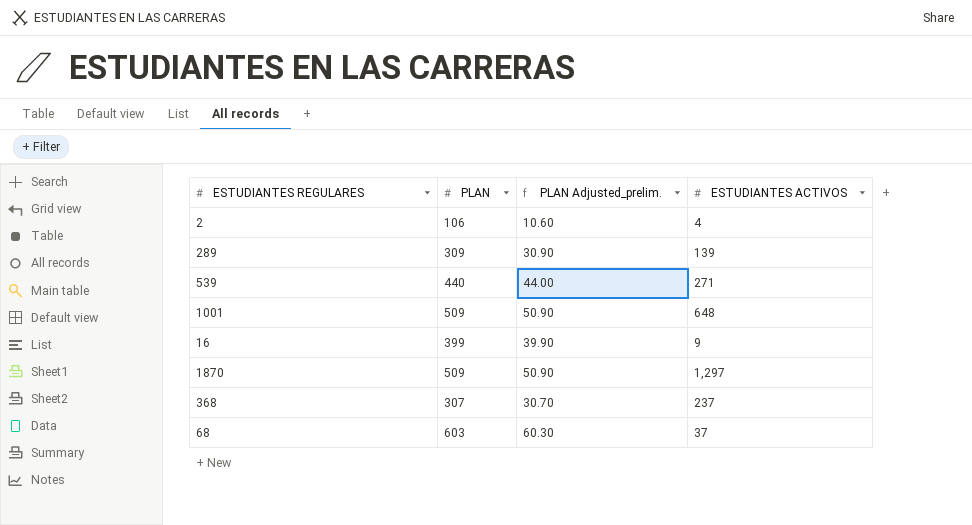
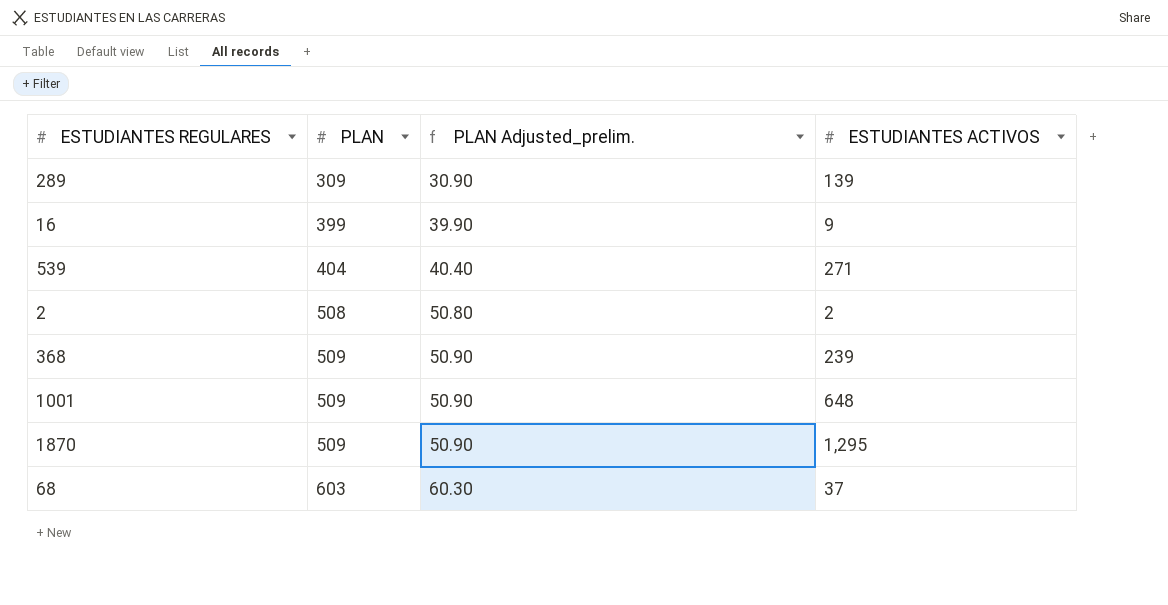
row order: none -> PLAN ascending
539 | PLAN: 440 -> 404
539 | PLAN Adjusted_prelim.: 44.00 -> 40.40
2 | PLAN: 106 -> 508
2 | PLAN Adjusted_prelim.: 10.60 -> 50.80
2 | ESTUDIANTES ACTIVOS: 4 -> 2
368 | PLAN: 307 -> 509
368 | PLAN Adjusted_prelim.: 30.70 -> 50.90
368 | ESTUDIANTES ACTIVOS: 237 -> 239
1870 | ESTUDIANTES ACTIVOS: 1,297 -> 1,295

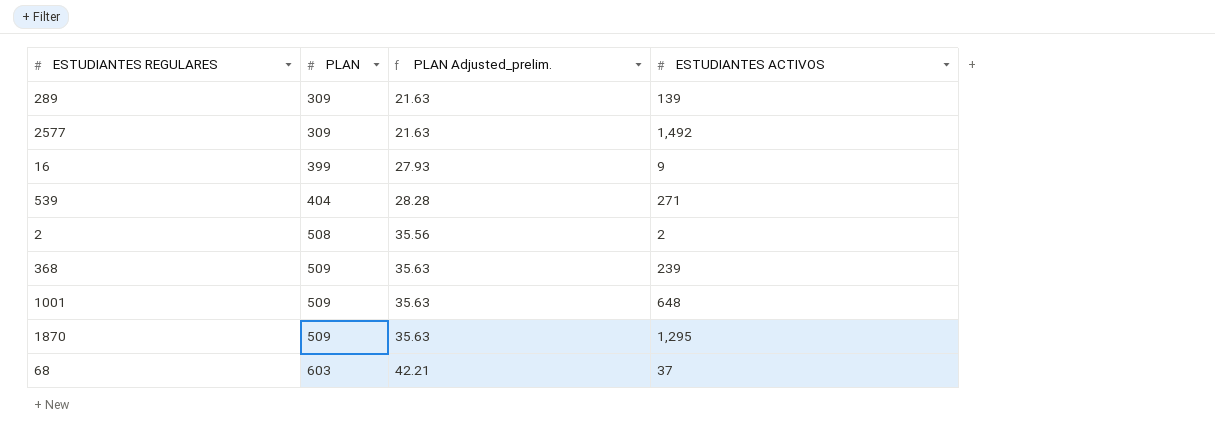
column PLAN Adjusted_prelim. | formula: [PLAN] * 0.1 -> [PLAN] * 0.07
row 2577: none -> 309 | 21.63 | 1,492

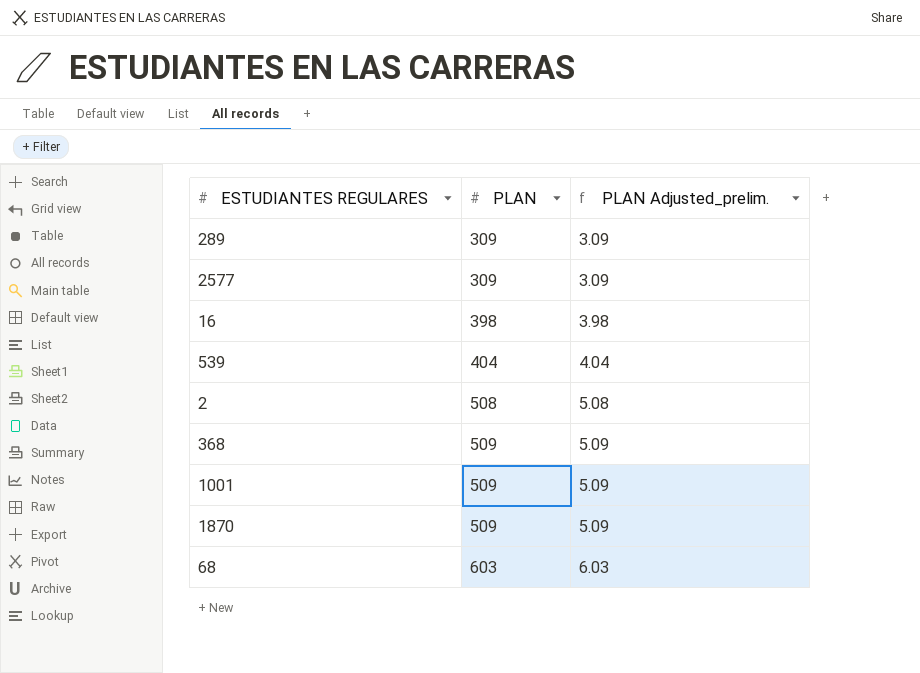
column ESTUDIANTES ACTIVOS | position: 4 -> none
column PLAN Adjusted_prelim. | formula: [PLAN] * 0.07 -> [PLAN] * 0.01
16 | PLAN: 399 -> 398

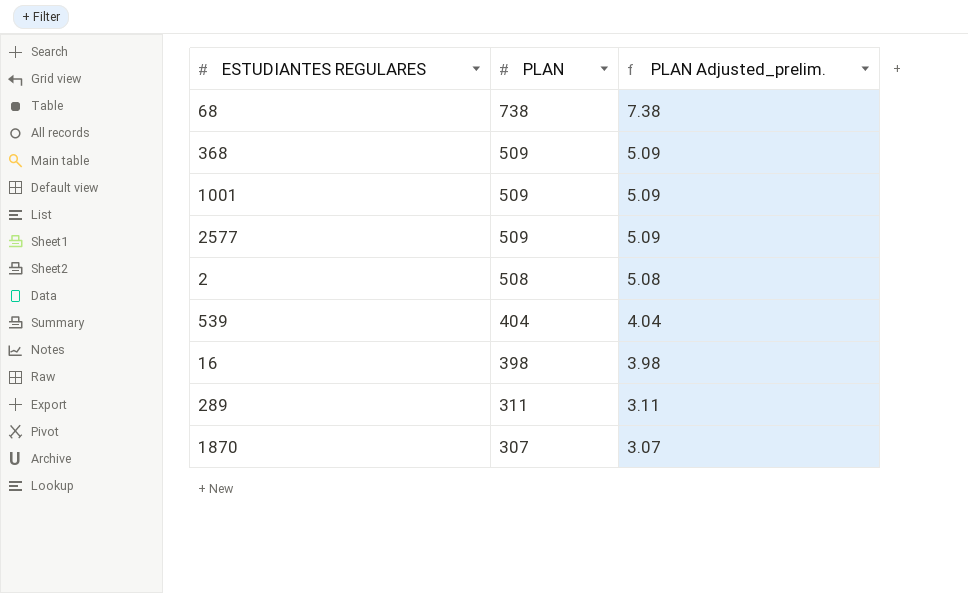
row order: PLAN ascending -> PLAN descending
68 | PLAN: 603 -> 738
68 | PLAN Adjusted_prelim.: 6.03 -> 7.38
2577 | PLAN: 309 -> 509
2577 | PLAN Adjusted_prelim.: 3.09 -> 5.09
289 | PLAN: 309 -> 311
289 | PLAN Adjusted_prelim.: 3.09 -> 3.11
1870 | PLAN: 509 -> 307
1870 | PLAN Adjusted_prelim.: 5.09 -> 3.07

